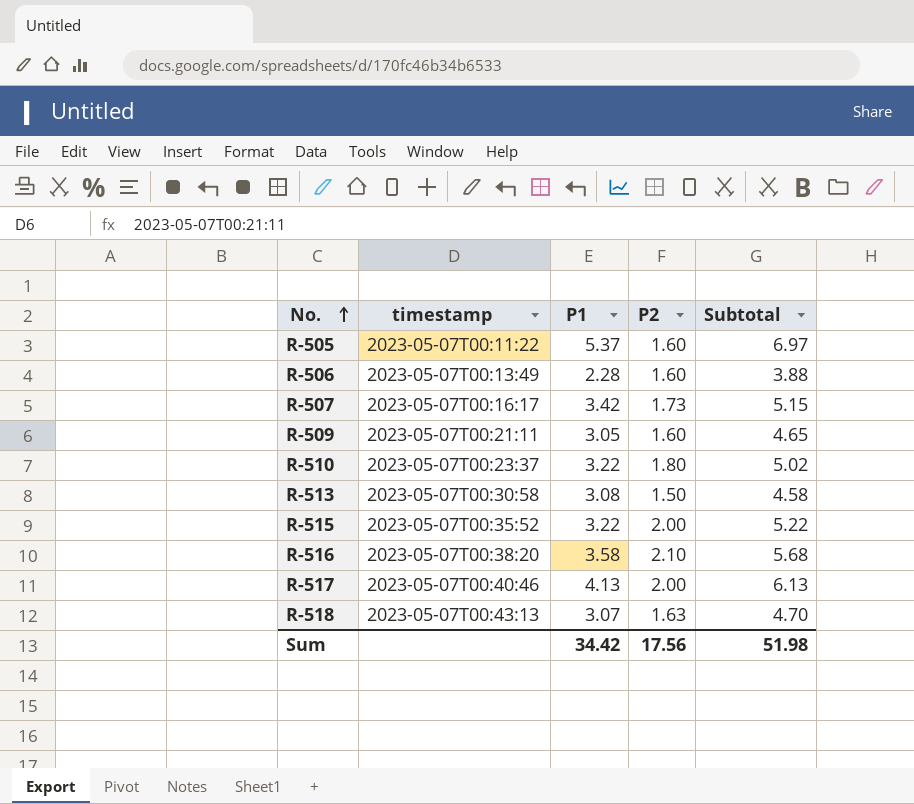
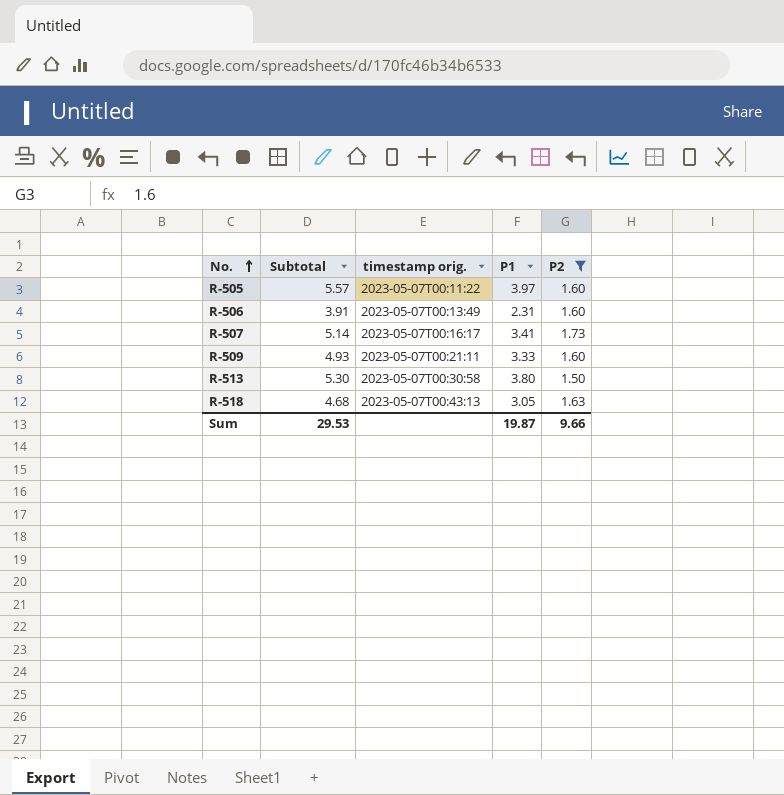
filter: none -> P2 <= 1.73
column Subtotal | position: 5 -> 2
column name: timestamp -> timestamp orig.
R-505 | Subtotal: 6.97 -> 5.57
R-505 | P1: 5.37 -> 3.97
R-506 | Subtotal: 3.88 -> 3.91
R-506 | P1: 2.28 -> 2.31
R-507 | Subtotal: 5.15 -> 5.14
R-507 | P1: 3.42 -> 3.41
R-509 | Subtotal: 4.65 -> 4.93
R-509 | P1: 3.05 -> 3.33
R-513 | Subtotal: 4.58 -> 5.30
R-513 | P1: 3.08 -> 3.80
R-518 | Subtotal: 4.70 -> 4.68
R-518 | P1: 3.07 -> 3.05
Sum | Subtotal: 51.98 -> 29.53
Sum | P1: 34.42 -> 19.87
Sum | P2: 17.56 -> 9.66

